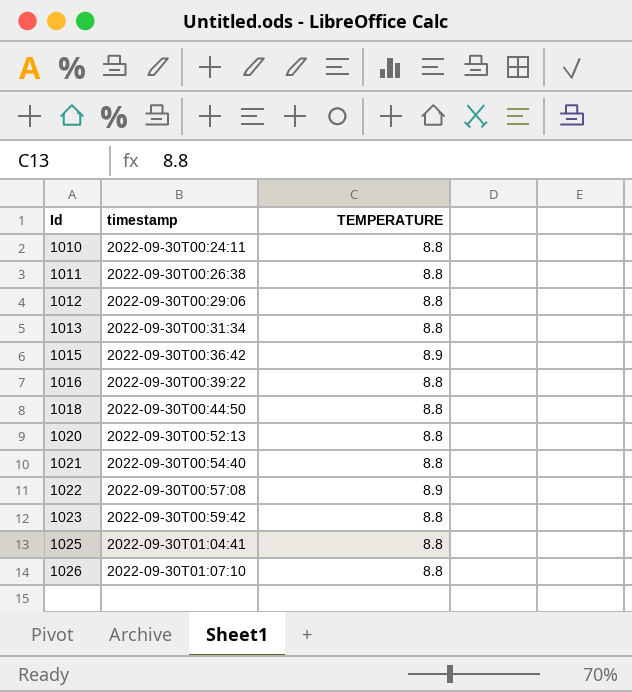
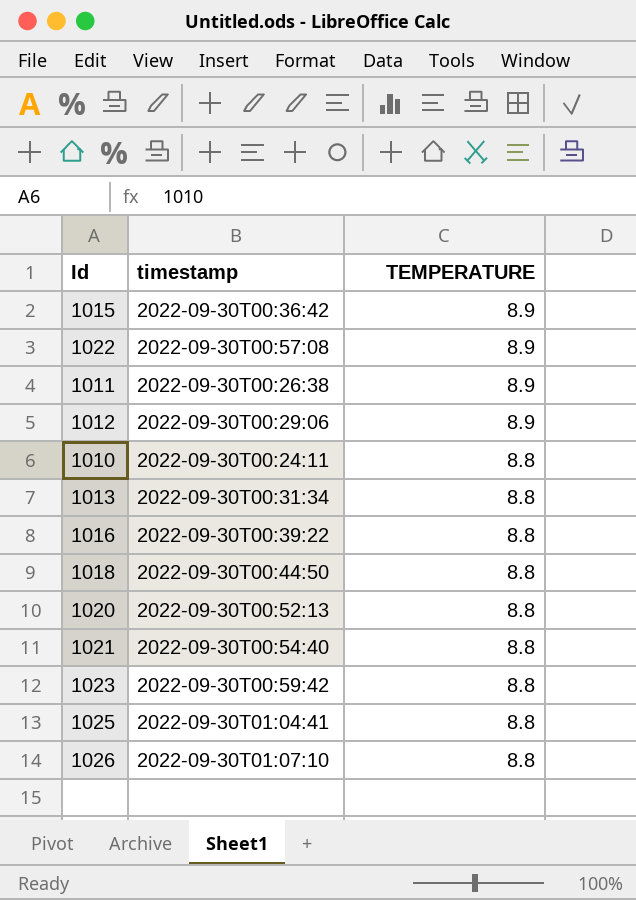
row order: Id ascending -> TEMPERATURE descending
1011 | TEMPERATURE: 8.8 -> 8.9
1012 | TEMPERATURE: 8.8 -> 8.9

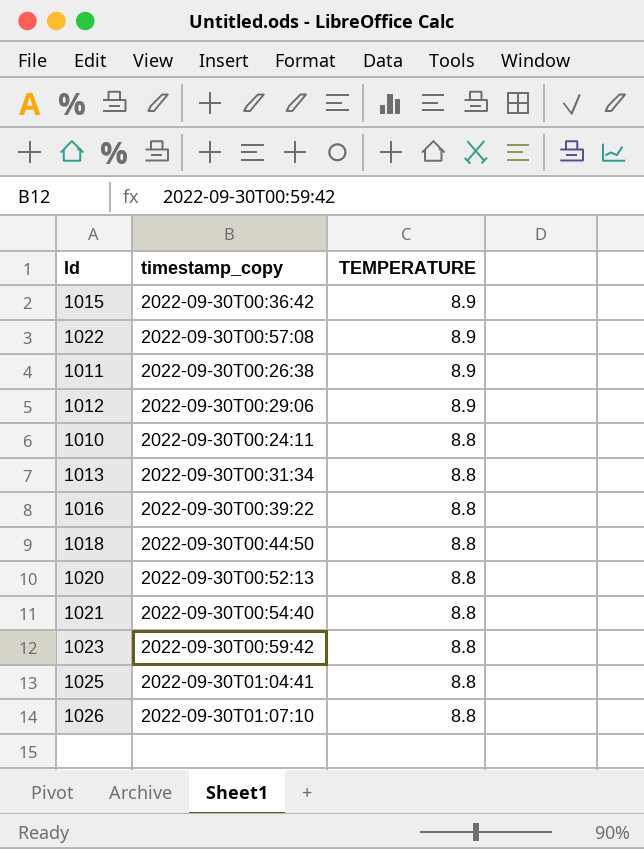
column name: timestamp -> timestamp_copy

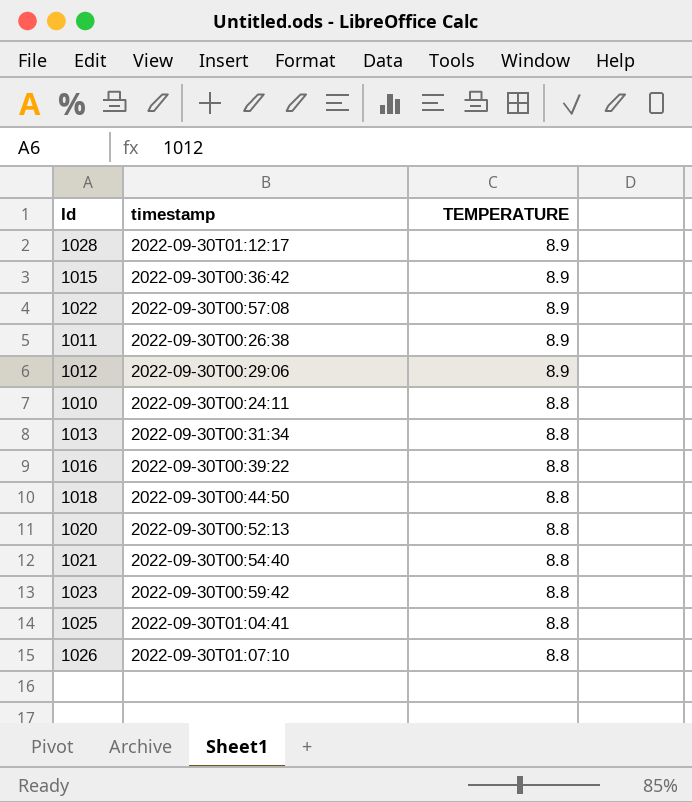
column name: timestamp_copy -> timestamp
row 1028: none -> 2022-09-30T01:12:17 | 8.9

